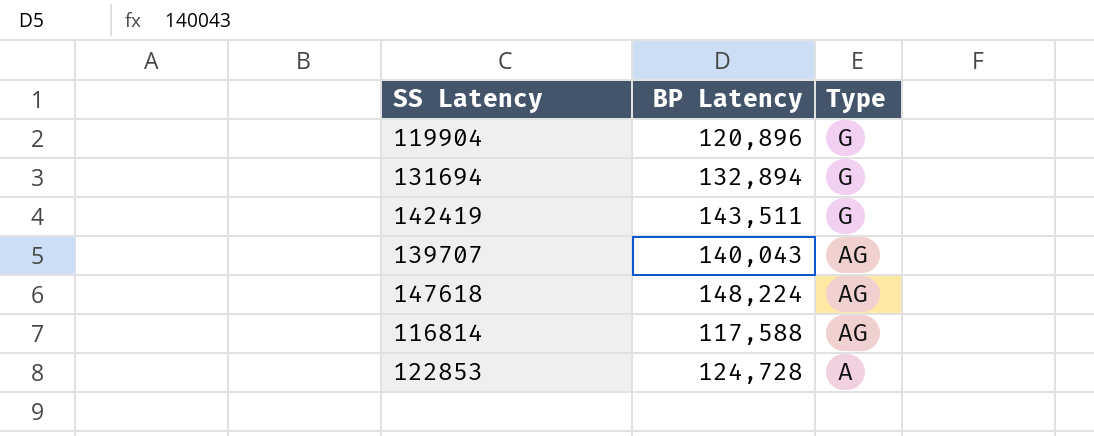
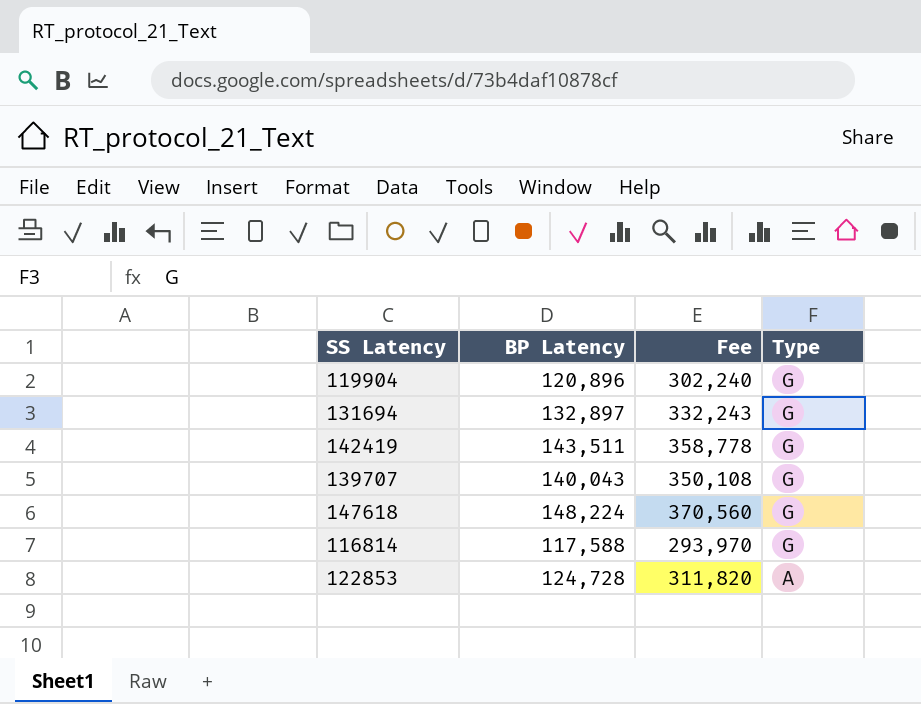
column Fee | formula: none -> [BP Latency] * 2.5
131694 | BP Latency: 132,894 -> 132,897
139707 | Type: AG -> G
147618 | Type: AG -> G
116814 | Type: AG -> G

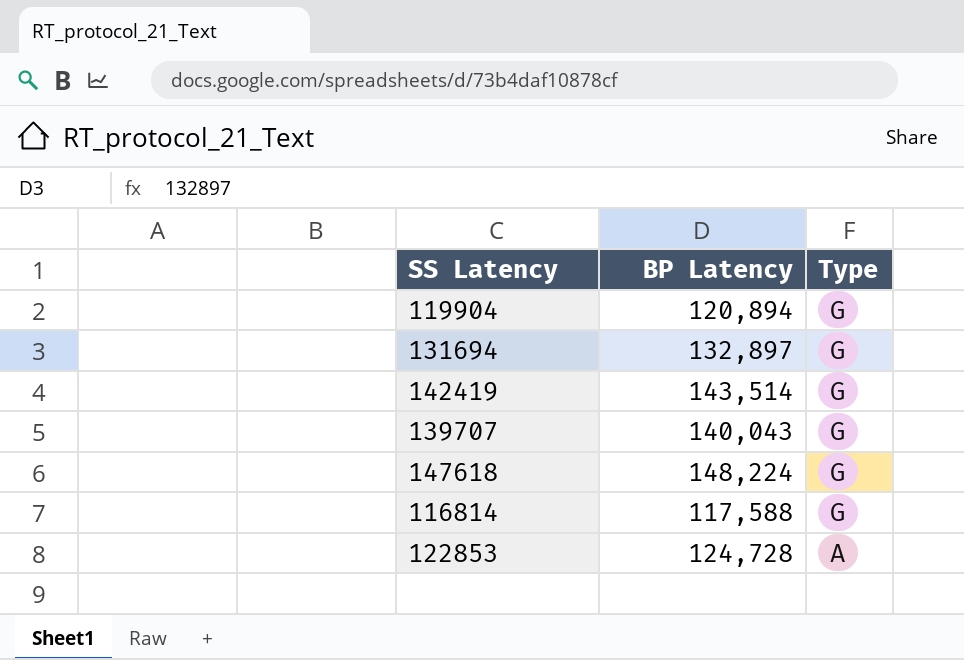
column Fee | formula: [BP Latency] * 2.5 -> none
119904 | BP Latency: 120,896 -> 120,894
142419 | BP Latency: 143,511 -> 143,514

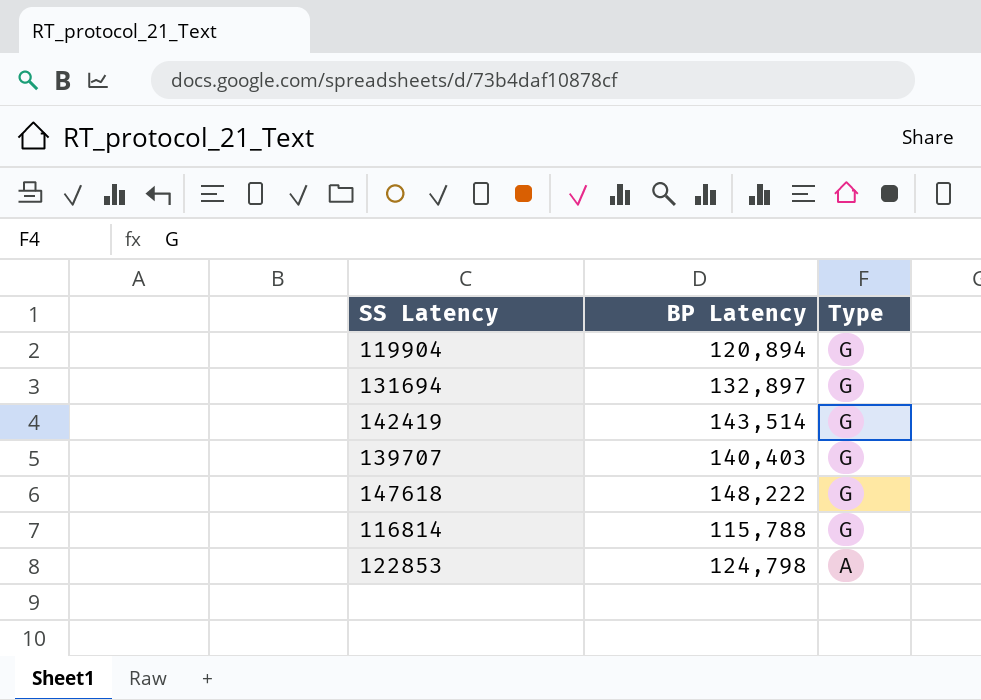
139707 | BP Latency: 140,043 -> 140,403
147618 | BP Latency: 148,224 -> 148,222
116814 | BP Latency: 117,588 -> 115,788
122853 | BP Latency: 124,728 -> 124,798

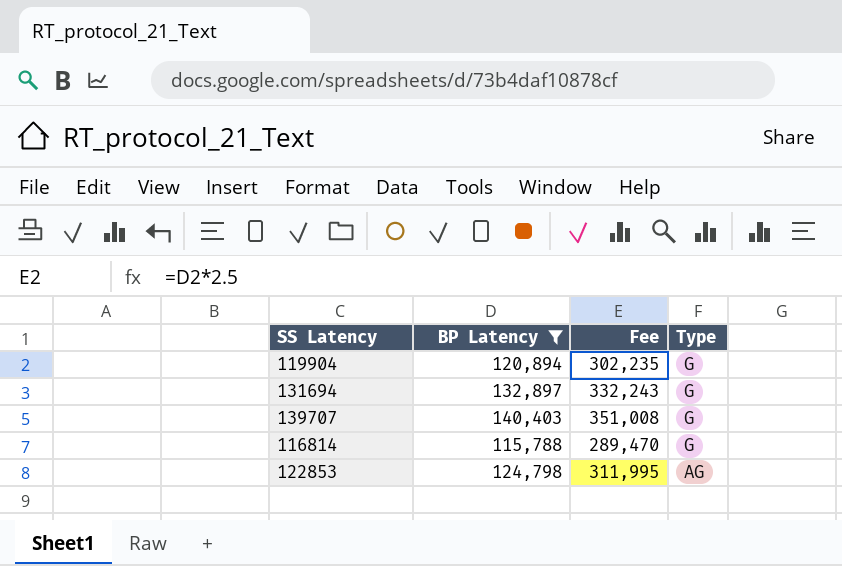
filter: none -> BP Latency <= 140,403
column Fee | formula: none -> [BP Latency] * 2.5
122853 | Type: A -> AG

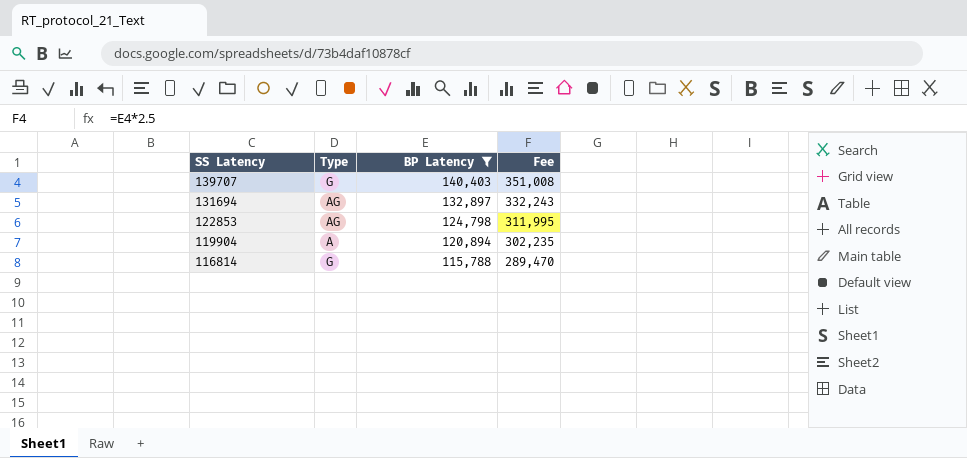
row order: Type descending -> SS Latency descending
column Type | position: 4 -> 2
131694 | Type: G -> AG
119904 | Type: G -> A

